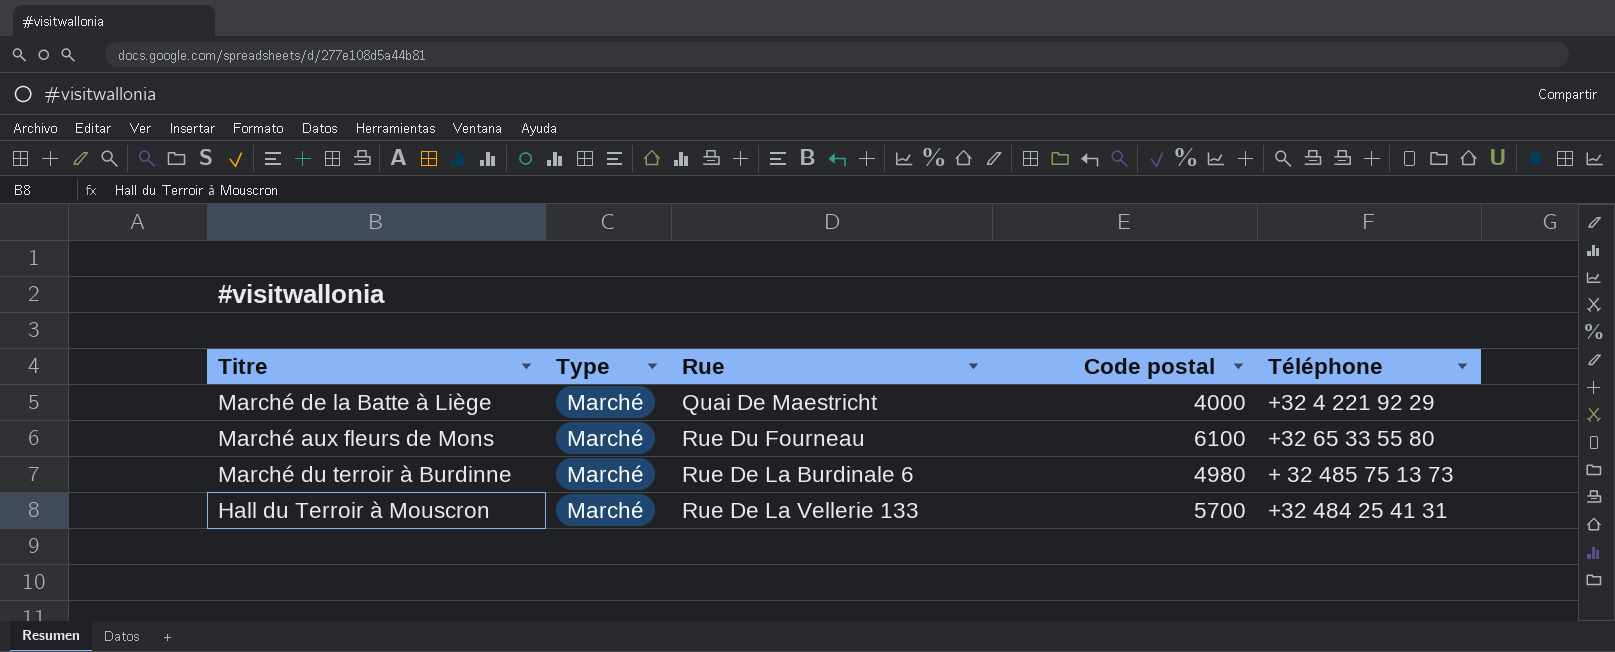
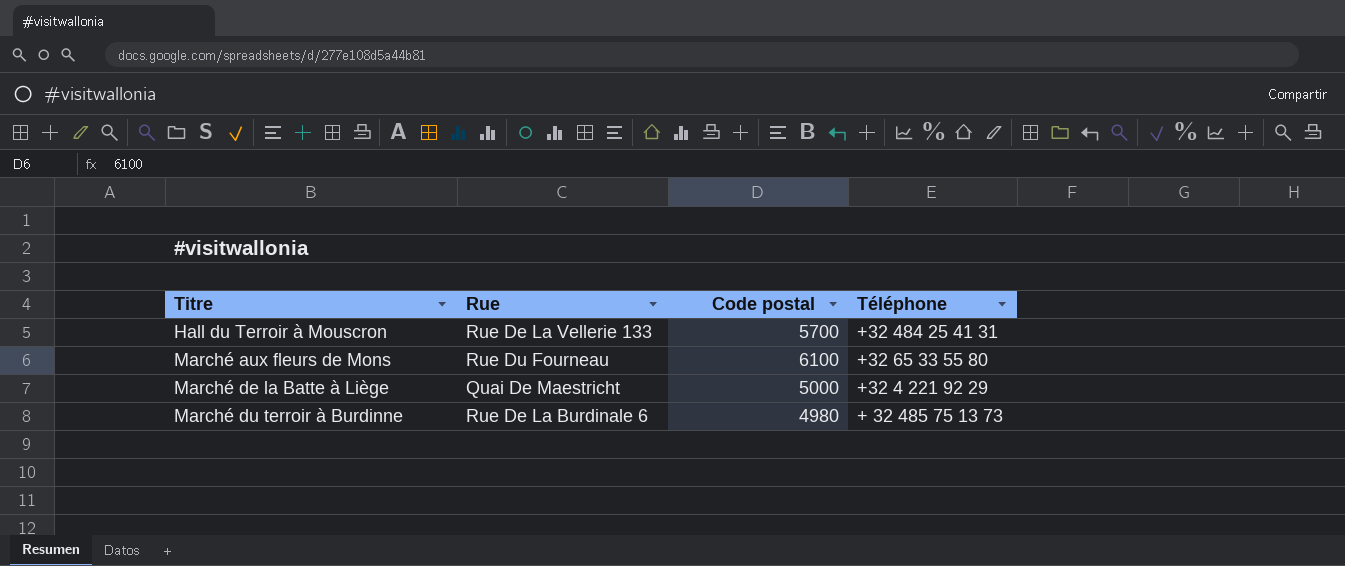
row order: none -> Titre ascending
column Type | position: 2 -> none
Marché de la Batte à Liège | Code postal: 4000 -> 5000

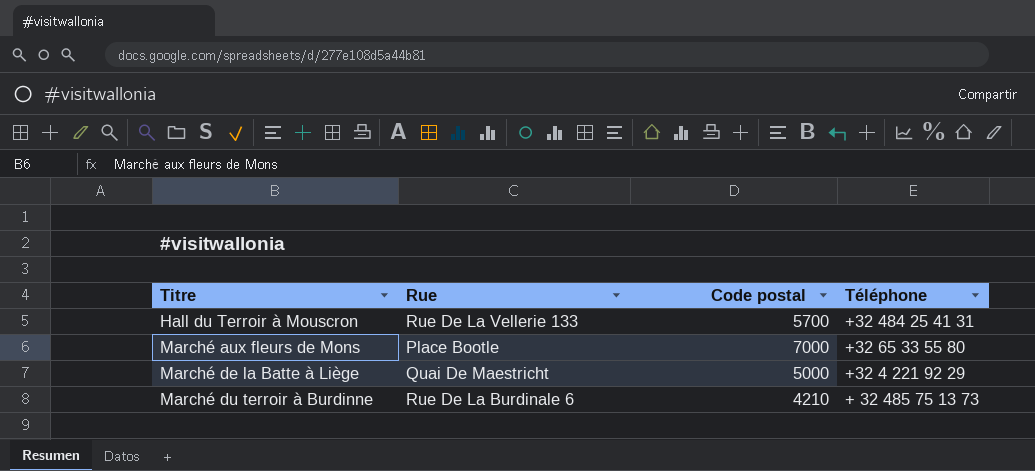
Marché aux fleurs de Mons | Rue: Rue Du Fourneau -> Place Bootle
Marché aux fleurs de Mons | Code postal: 6100 -> 7000
Marché du terroir à Burdinne | Code postal: 4980 -> 4210

